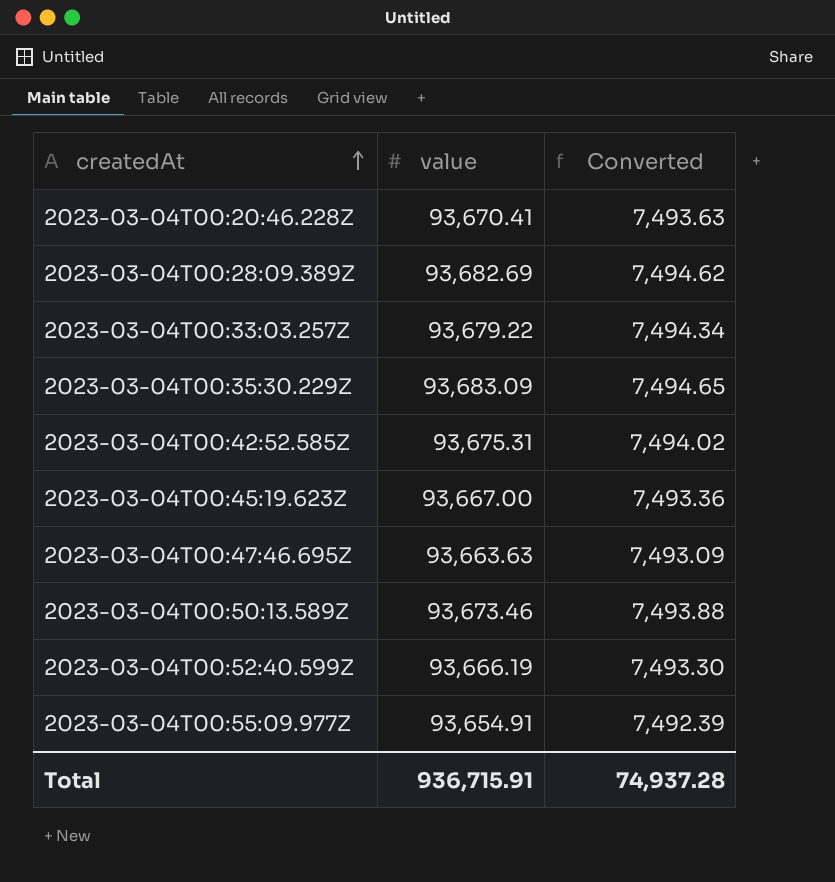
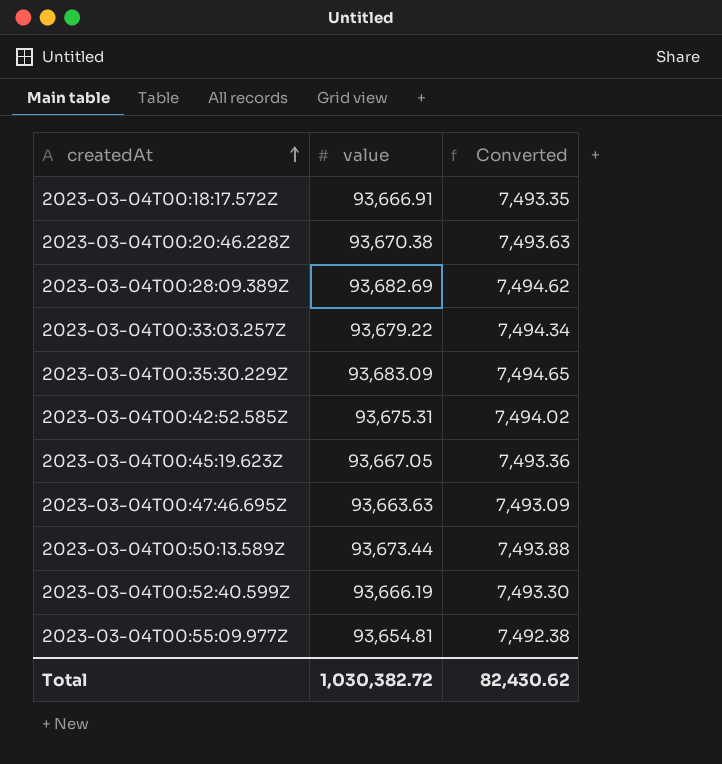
row 2023-03-04T00:18:17.572Z: none -> 93,666.91 | 7,493.35
2023-03-04T00:20:46.228Z | value: 93,670.41 -> 93,670.38
2023-03-04T00:45:19.623Z | value: 93,667.00 -> 93,667.05
2023-03-04T00:50:13.589Z | value: 93,673.46 -> 93,673.44
2023-03-04T00:55:09.977Z | value: 93,654.91 -> 93,654.81
2023-03-04T00:55:09.977Z | Converted: 7,492.39 -> 7,492.38
Total | value: 936,715.91 -> 1,030,382.72
Total | Converted: 74,937.28 -> 82,430.62

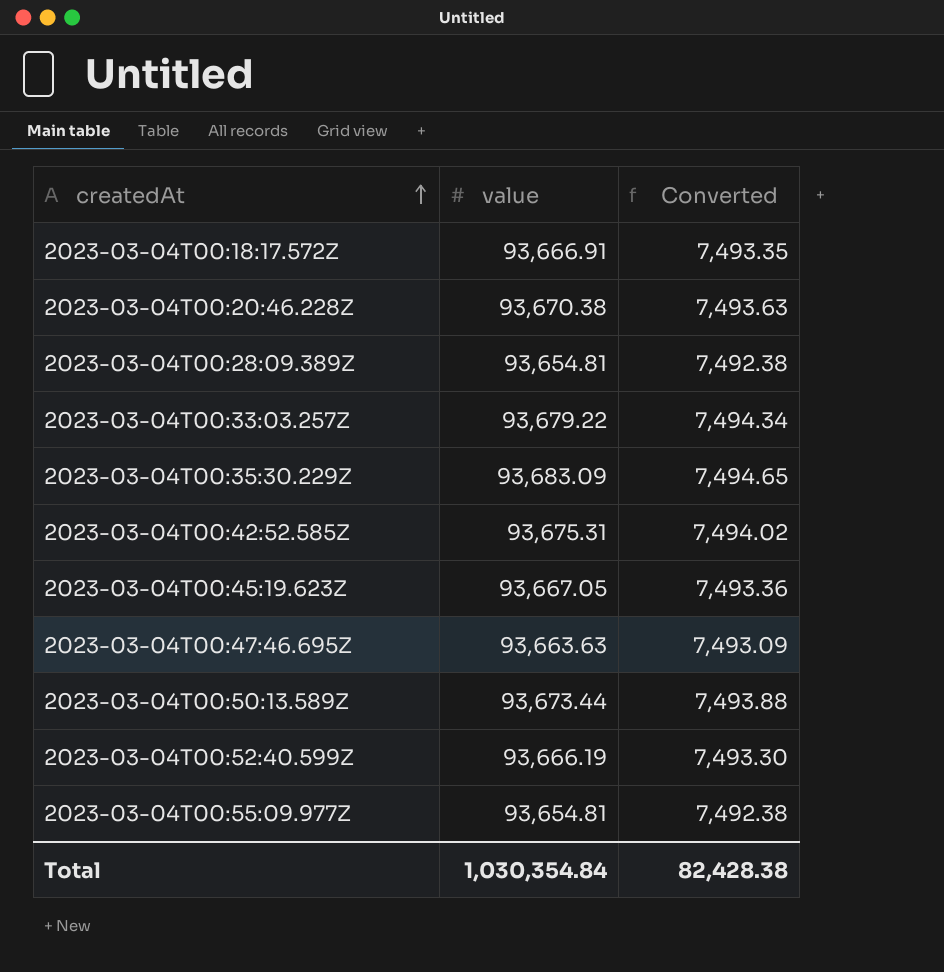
2023-03-04T00:28:09.389Z | value: 93,682.69 -> 93,654.81
2023-03-04T00:28:09.389Z | Converted: 7,494.62 -> 7,492.38
Total | value: 1,030,382.72 -> 1,030,354.84
Total | Converted: 82,430.62 -> 82,428.38

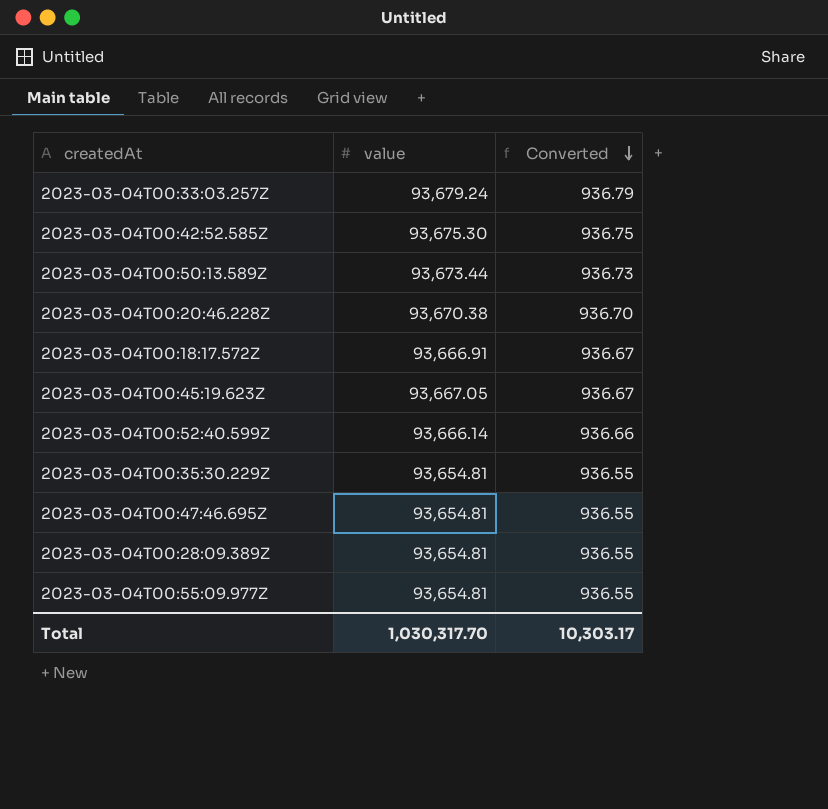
row order: createdAt ascending -> Converted descending
column Converted | formula: [value] * 0.08 -> [value] * 0.01
2023-03-04T00:33:03.257Z | value: 93,679.22 -> 93,679.24
2023-03-04T00:42:52.585Z | value: 93,675.31 -> 93,675.30
2023-03-04T00:52:40.599Z | value: 93,666.19 -> 93,666.14
2023-03-04T00:35:30.229Z | value: 93,683.09 -> 93,654.81
2023-03-04T00:47:46.695Z | value: 93,663.63 -> 93,654.81
Total | value: 1,030,354.84 -> 1,030,317.70
Total | Converted: 82,428.38 -> 10,303.17

